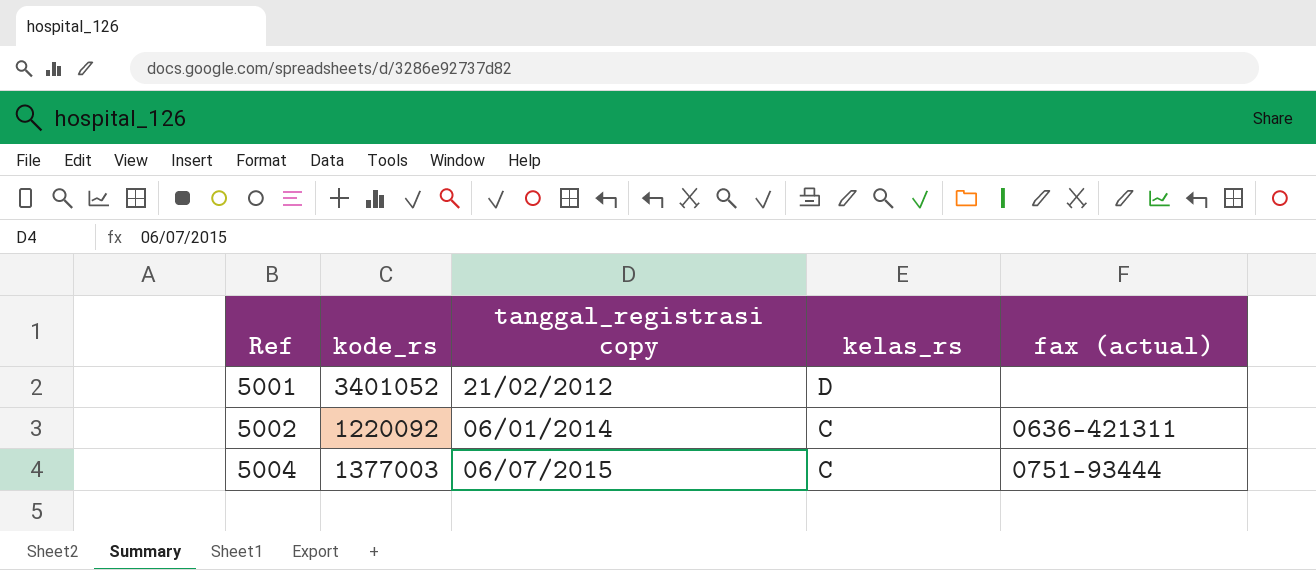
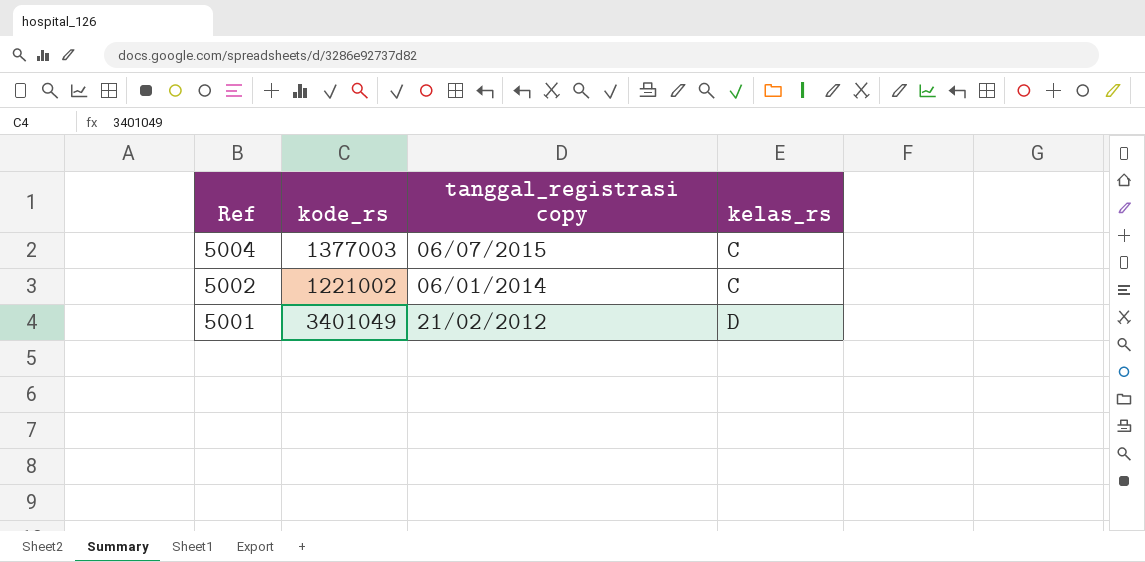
row order: Ref ascending -> Ref descending
column fax (actual) | position: 5 -> none
5002 | kode_rs: 1220092 -> 1221002
5001 | kode_rs: 3401052 -> 3401049

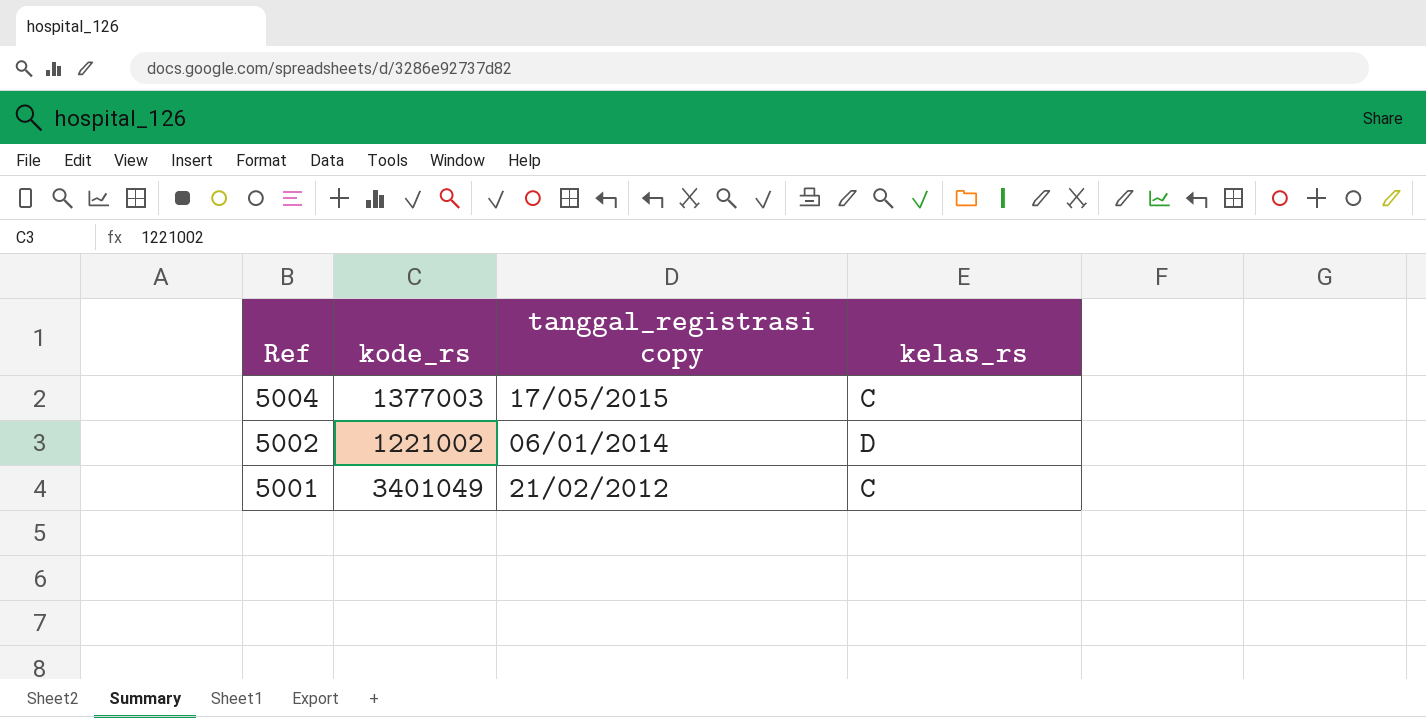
5004 | tanggal_registrasi copy: 06/07/2015 -> 17/05/2015
5002 | kelas_rs: C -> D
5001 | kelas_rs: D -> C

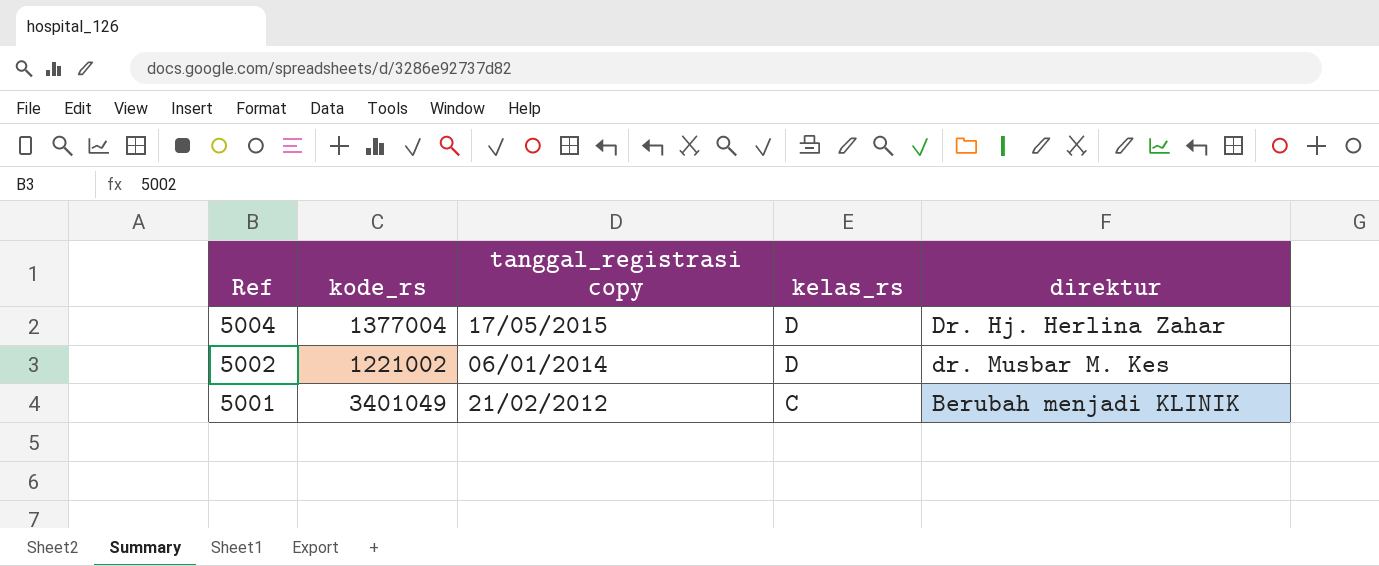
column direktur | position: none -> 5
5004 | kode_rs: 1377003 -> 1377004
5004 | kelas_rs: C -> D

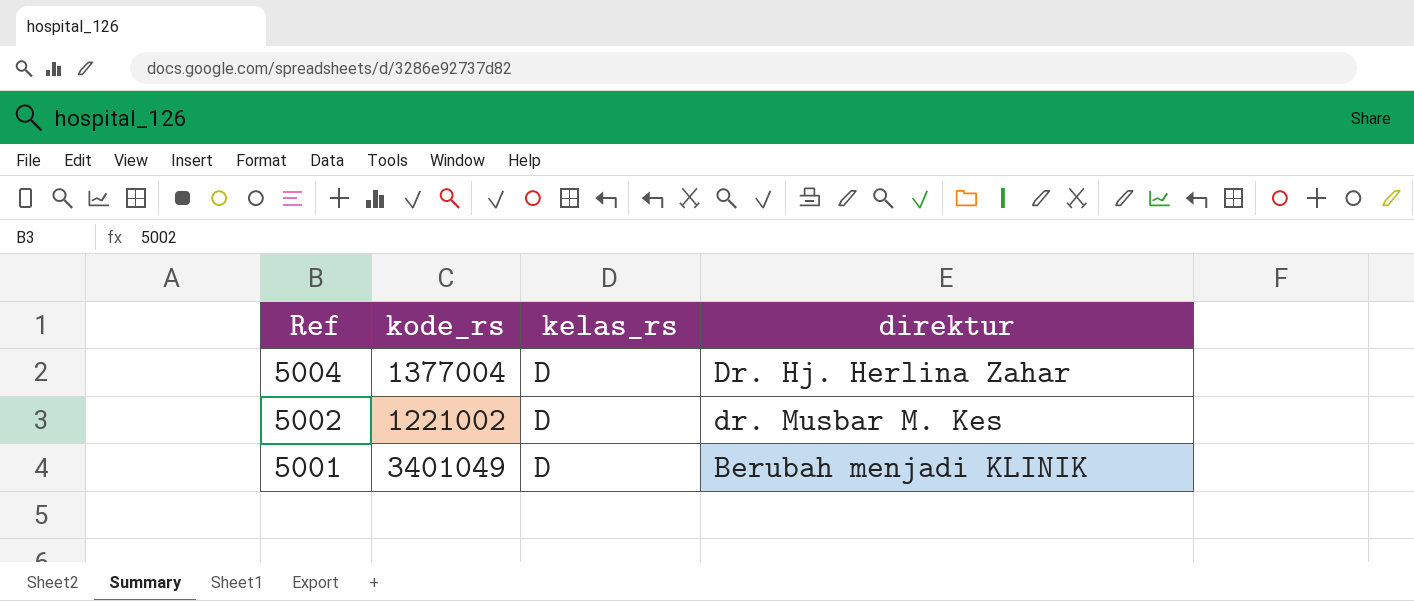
column tanggal_registrasi copy | position: 3 -> none
5001 | kelas_rs: C -> D

